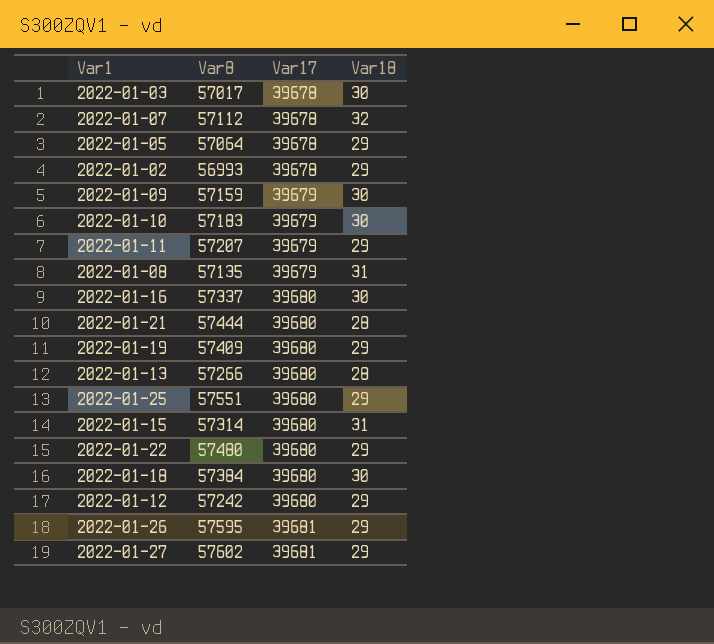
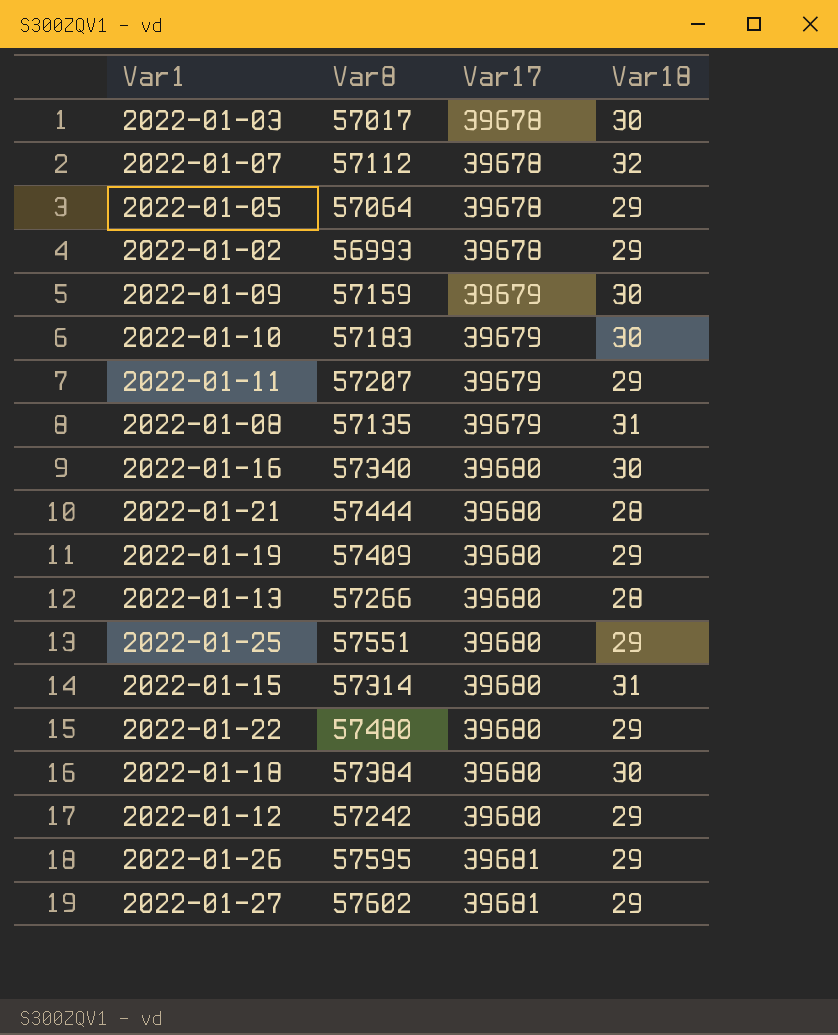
2022-01-16 | Var8: 57337 -> 57340

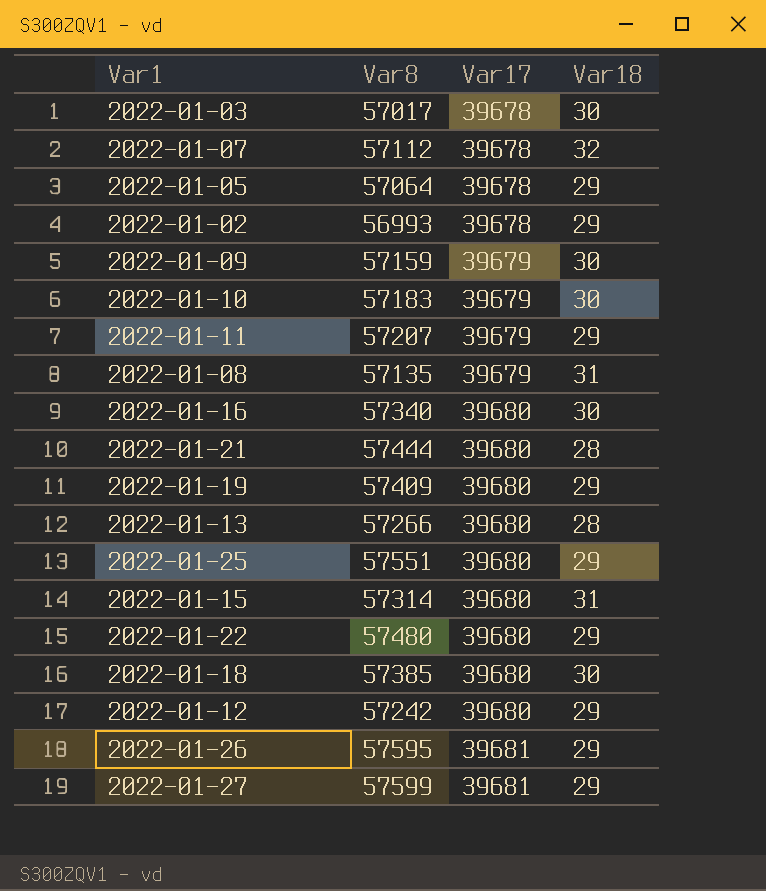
2022-01-18 | Var8: 57384 -> 57385
2022-01-27 | Var8: 57602 -> 57599

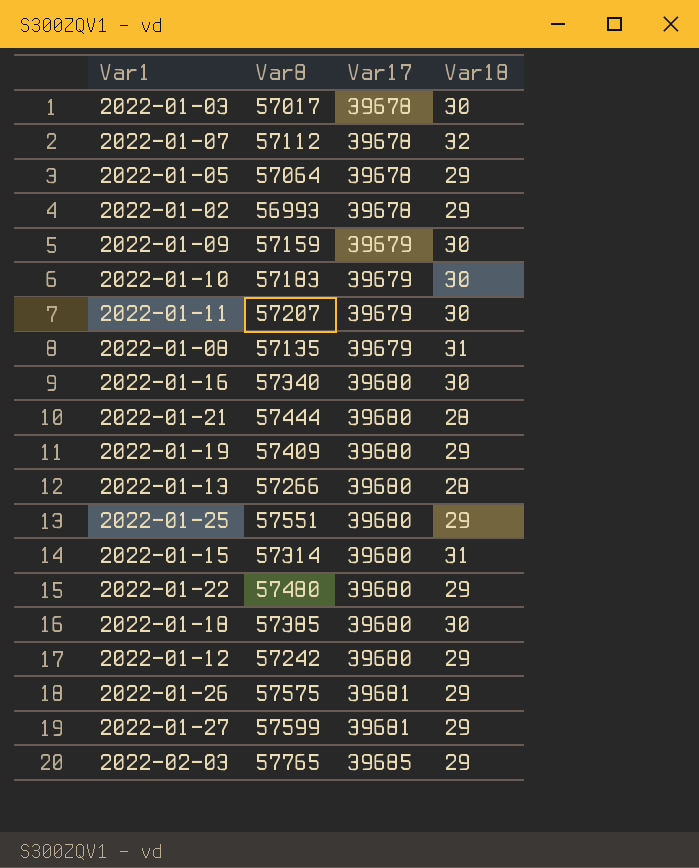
2022-01-11 | Var18: 29 -> 30
2022-01-26 | Var8: 57595 -> 57575
row 2022-02-03: none -> 57765 | 39685 | 29

